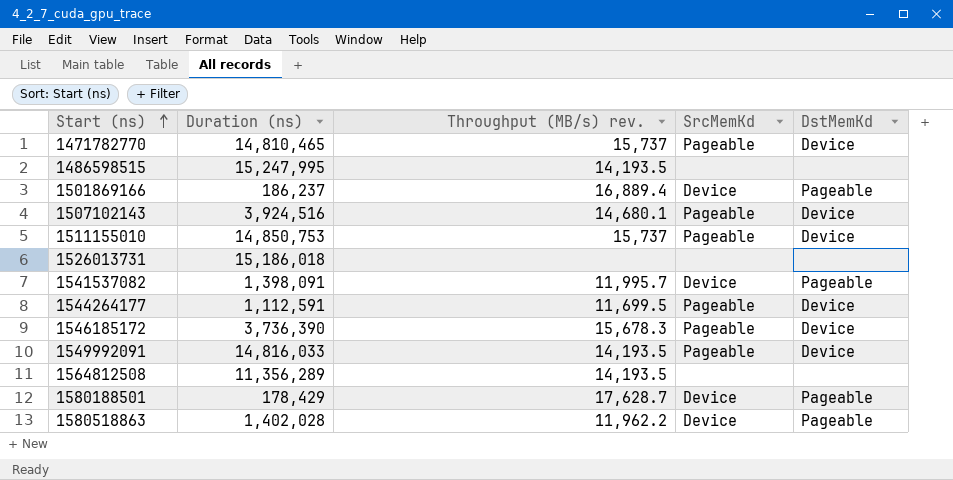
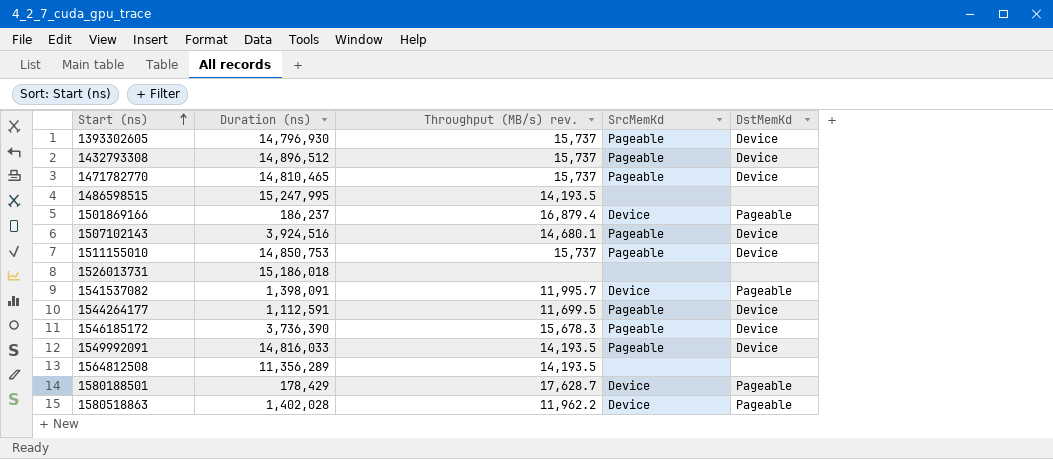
row 1393302605: none -> 14,796,930 | 15,737 | Pageable | Device
row 1432793308: none -> 14,896,512 | 15,737 | Pageable | Device
1501869166 | Throughput (MB/s) rev.: 16,889.4 -> 16,879.4

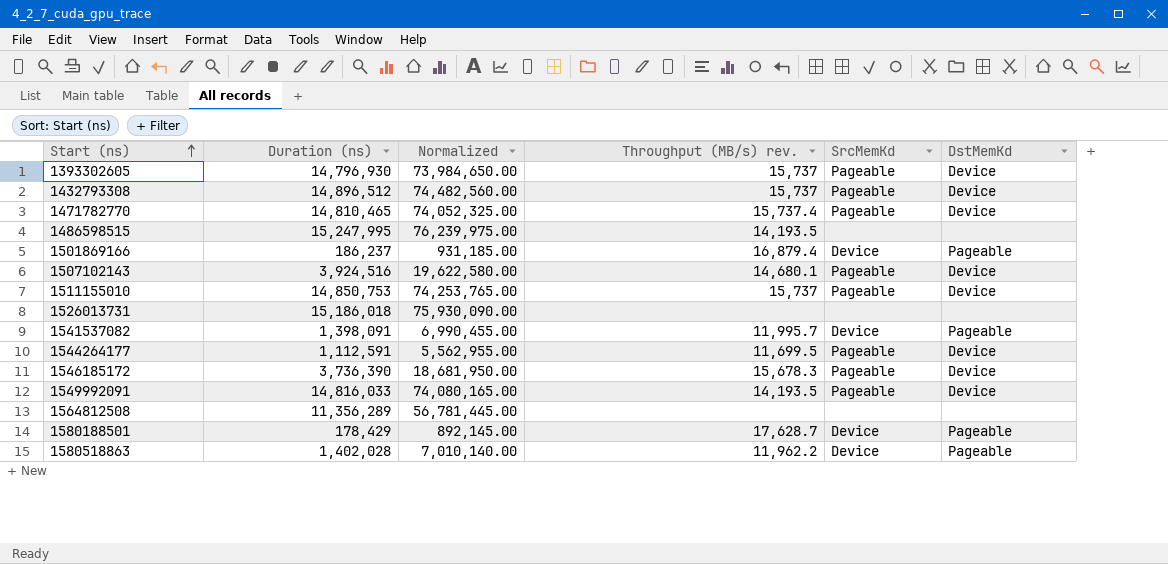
column Normalized | formula: none -> [Duration (ns)] * 5
1471782770 | Throughput (MB/s) rev.: 15,737 -> 15,737.4
1564812508 | Throughput (MB/s) rev.: 14,193.5 -> none

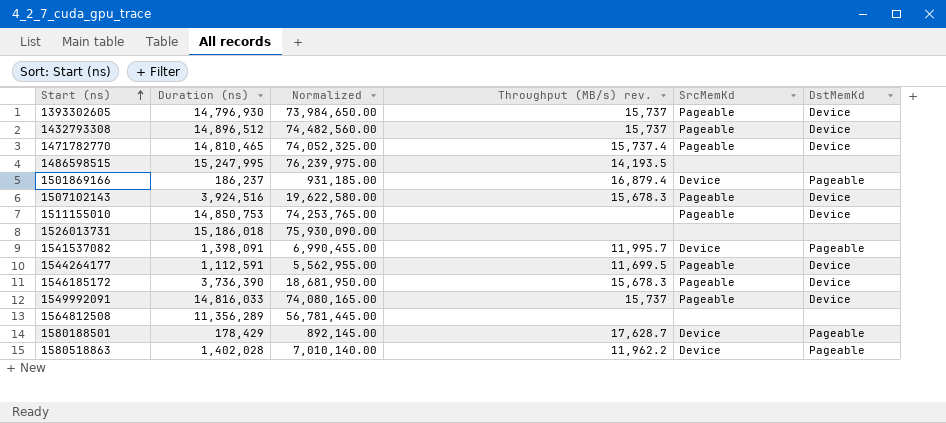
1507102143 | Throughput (MB/s) rev.: 14,680.1 -> 15,678.3
1511155010 | Throughput (MB/s) rev.: 15,737 -> none
1549992091 | Throughput (MB/s) rev.: 14,193.5 -> 15,737

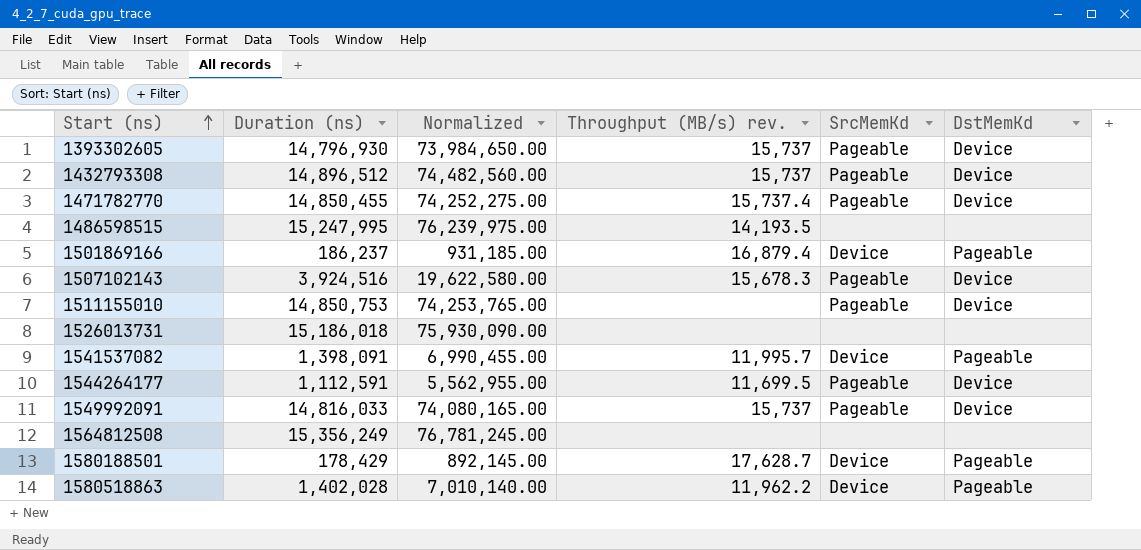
row 1546185172: 3,736,390 | 18,681,950.00 | 15,678.3 | Pageable | Device -> none
1471782770 | Duration (ns): 14,810,465 -> 14,850,455
1471782770 | Normalized: 74,052,325.00 -> 74,252,275.00
1564812508 | Duration (ns): 11,356,289 -> 15,356,249
1564812508 | Normalized: 56,781,445.00 -> 76,781,245.00

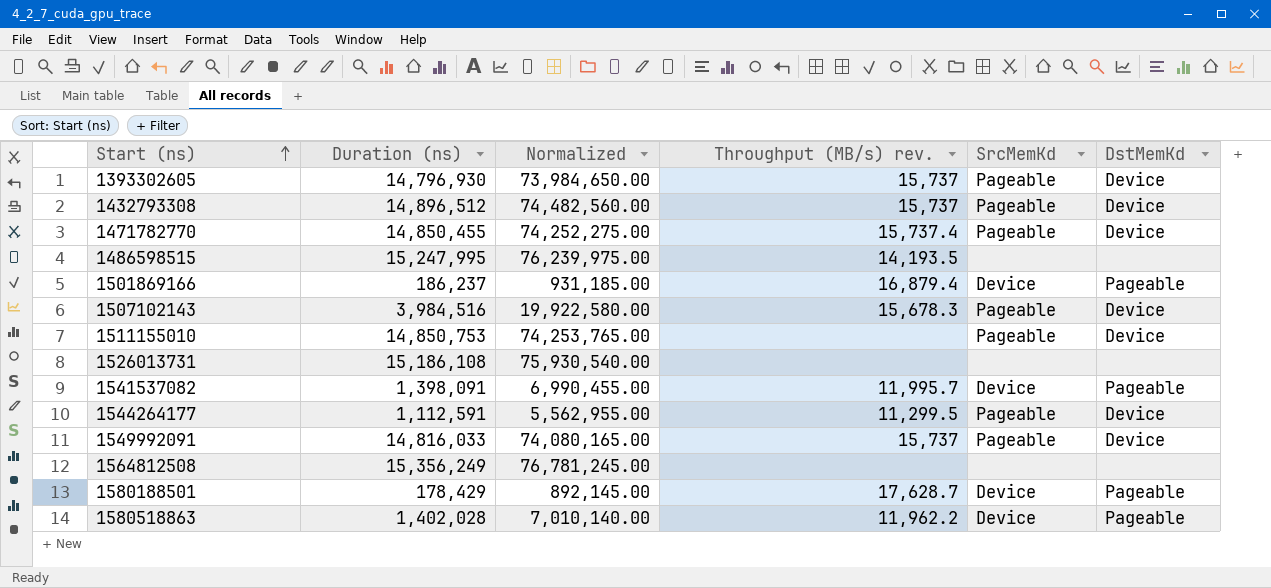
1507102143 | Duration (ns): 3,924,516 -> 3,984,516
1507102143 | Normalized: 19,622,580.00 -> 19,922,580.00
1526013731 | Duration (ns): 15,186,018 -> 15,186,108
1526013731 | Normalized: 75,930,090.00 -> 75,930,540.00
1544264177 | Throughput (MB/s) rev.: 11,699.5 -> 11,299.5

